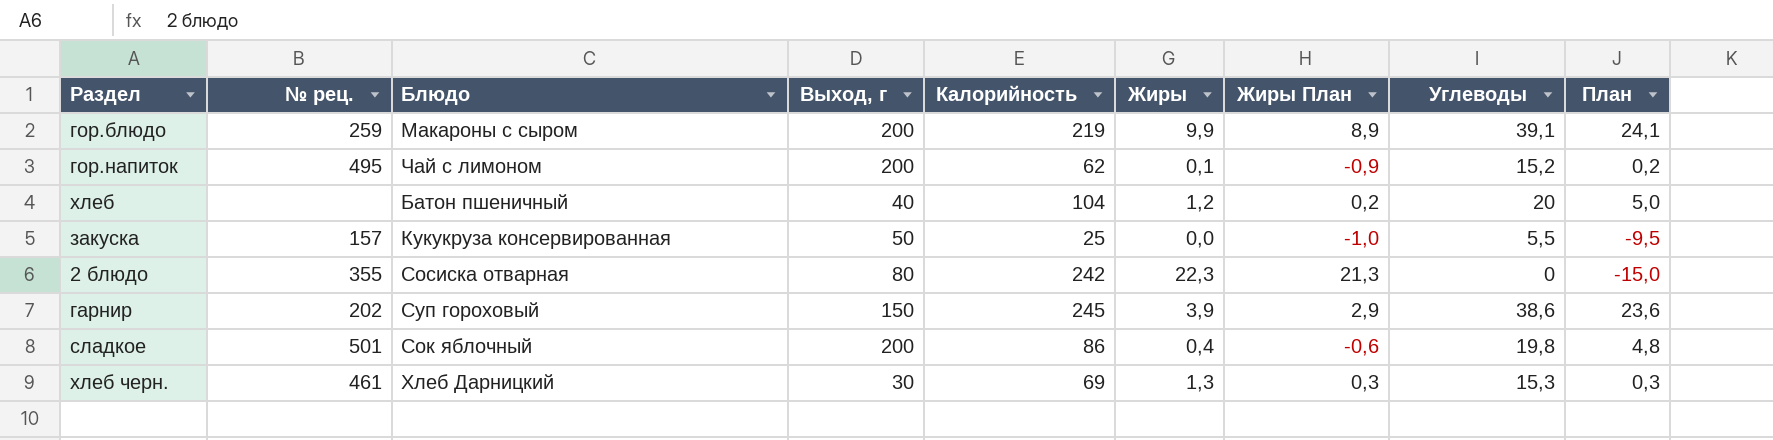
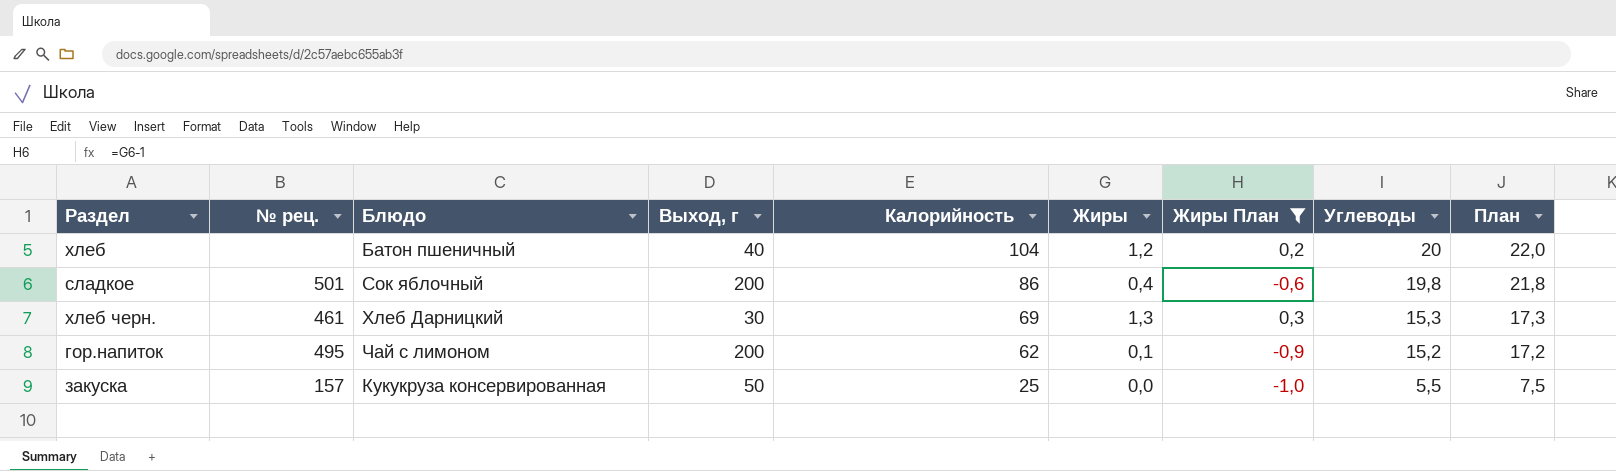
filter: none -> Жиры План <= 0,3
row order: none -> Калорийность descending
column План | formula: [Углеводы] - 15 -> [Углеводы] + 2

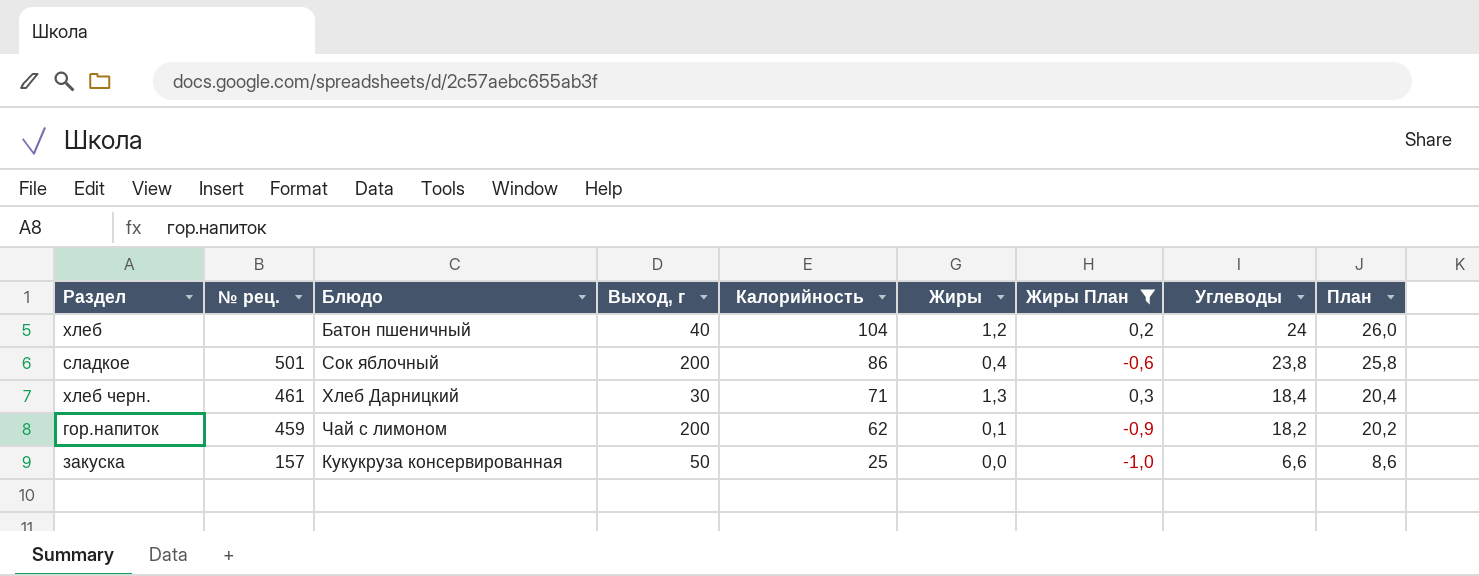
хлеб | Углеводы: 20 -> 24
хлеб | План: 22,0 -> 26,0
сладкое | Углеводы: 19,8 -> 23,8
сладкое | План: 21,8 -> 25,8
хлеб черн. | Калорийность: 69 -> 71
хлеб черн. | Углеводы: 15,3 -> 18,4
хлеб черн. | План: 17,3 -> 20,4
гор.напиток | № рец.: 495 -> 459
гор.напиток | Углеводы: 15,2 -> 18,2
гор.напиток | План: 17,2 -> 20,2
закуска | Углеводы: 5,5 -> 6,6
закуска | План: 7,5 -> 8,6

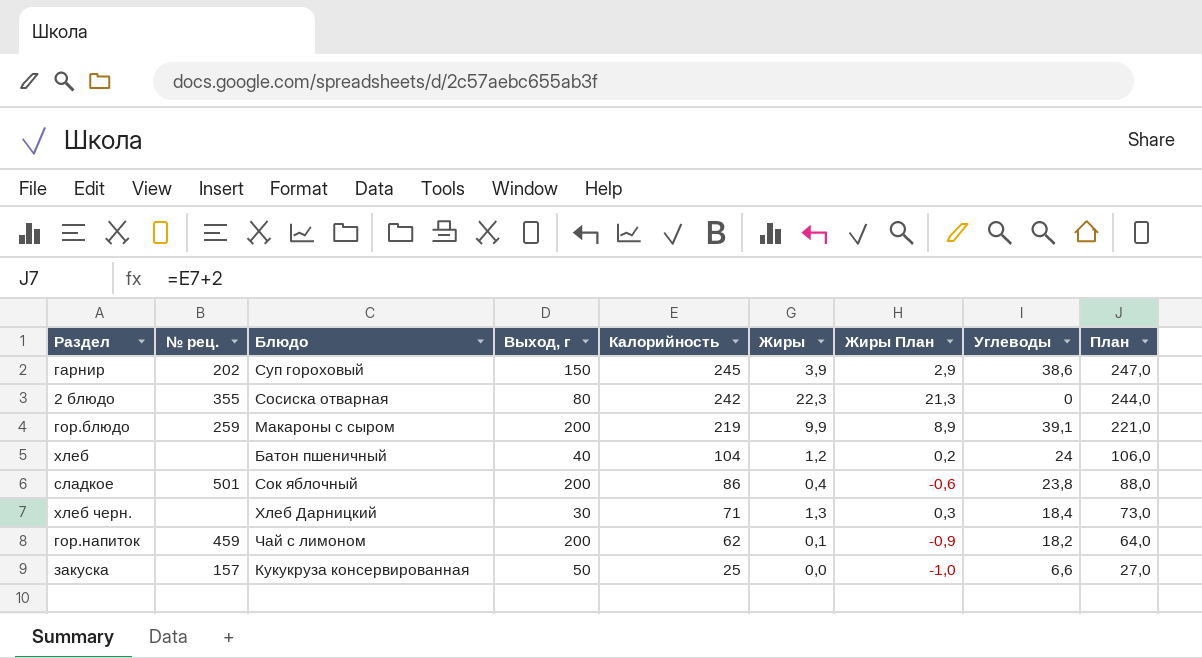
filter: Жиры План <= 0,3 -> none
column План | formula: [Углеводы] + 2 -> [Калорийность] + 2
хлеб черн. | № рец.: 461 -> none

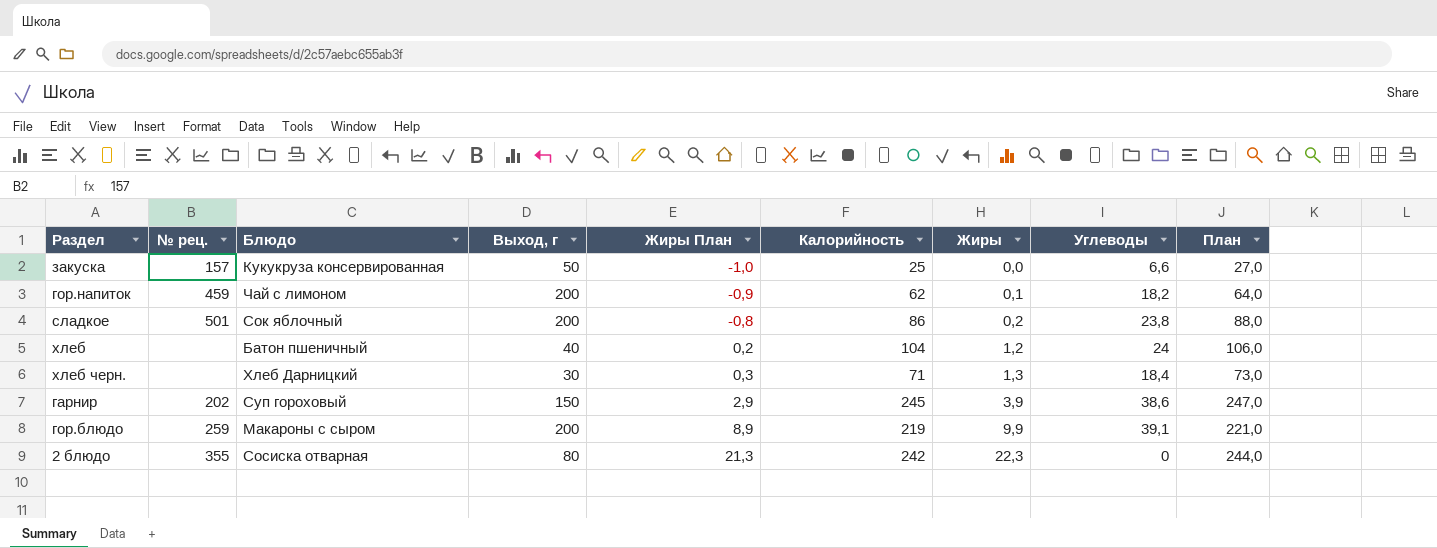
row order: Калорийность descending -> Жиры План ascending
column Жиры План | position: 7 -> 5
сладкое | Жиры План: -0,6 -> -0,8
сладкое | Жиры: 0,4 -> 0,2

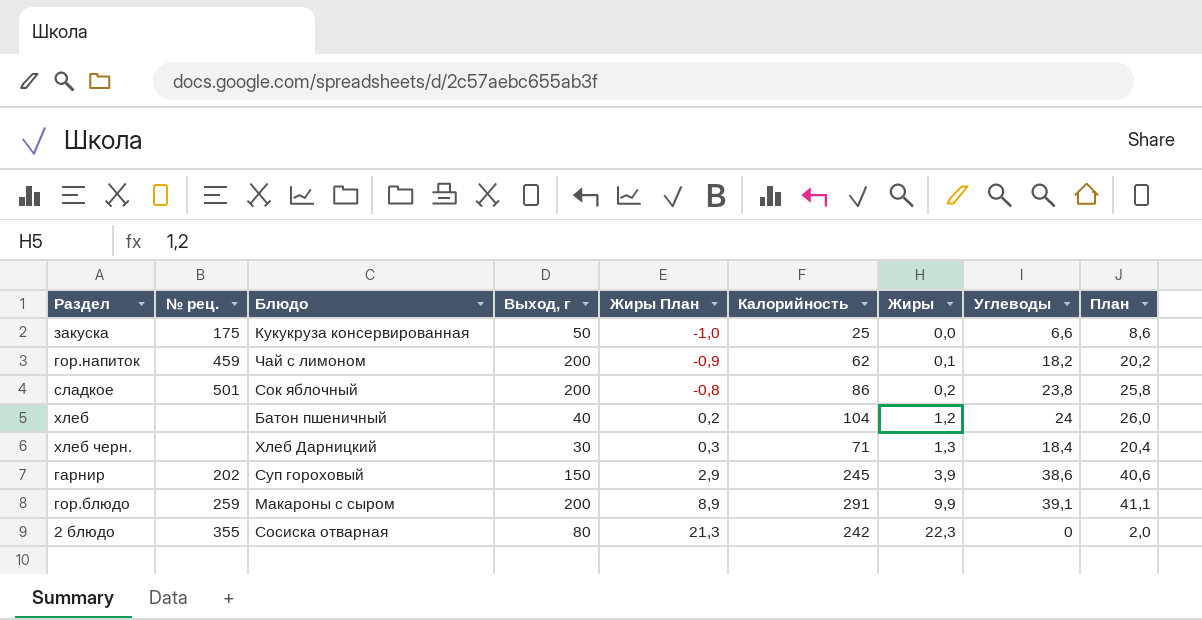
column План | formula: [Калорийность] + 2 -> [Углеводы] + 2
закуска | № рец.: 157 -> 175
гор.блюдо | Калорийность: 219 -> 291

